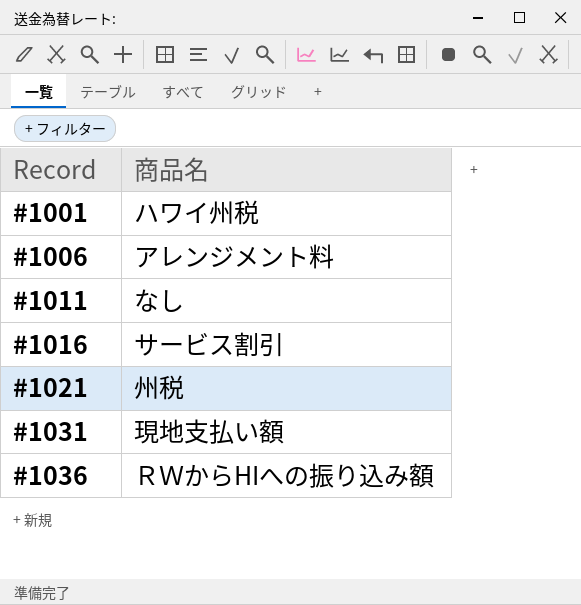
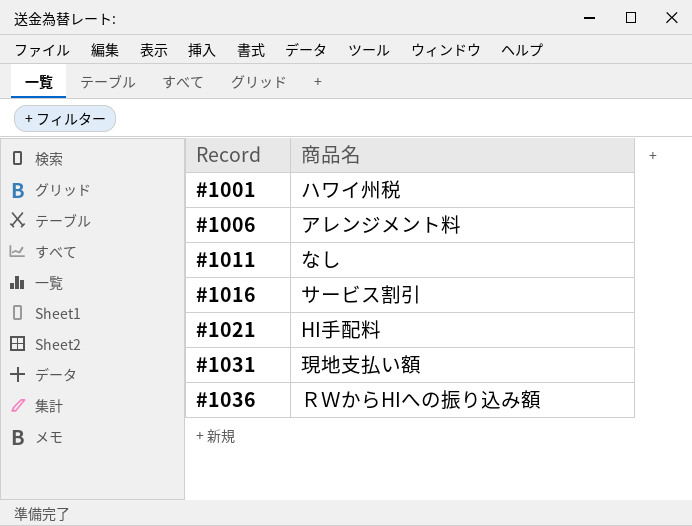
#1021 | 商品名: 州税 -> HI手配料

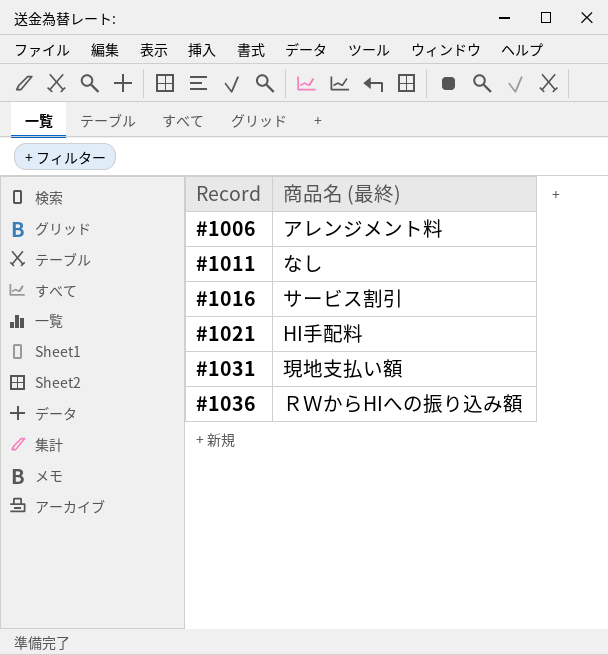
column name: 商品名 -> 商品名 (最終)
row #1001: ハワイ州税 -> none

